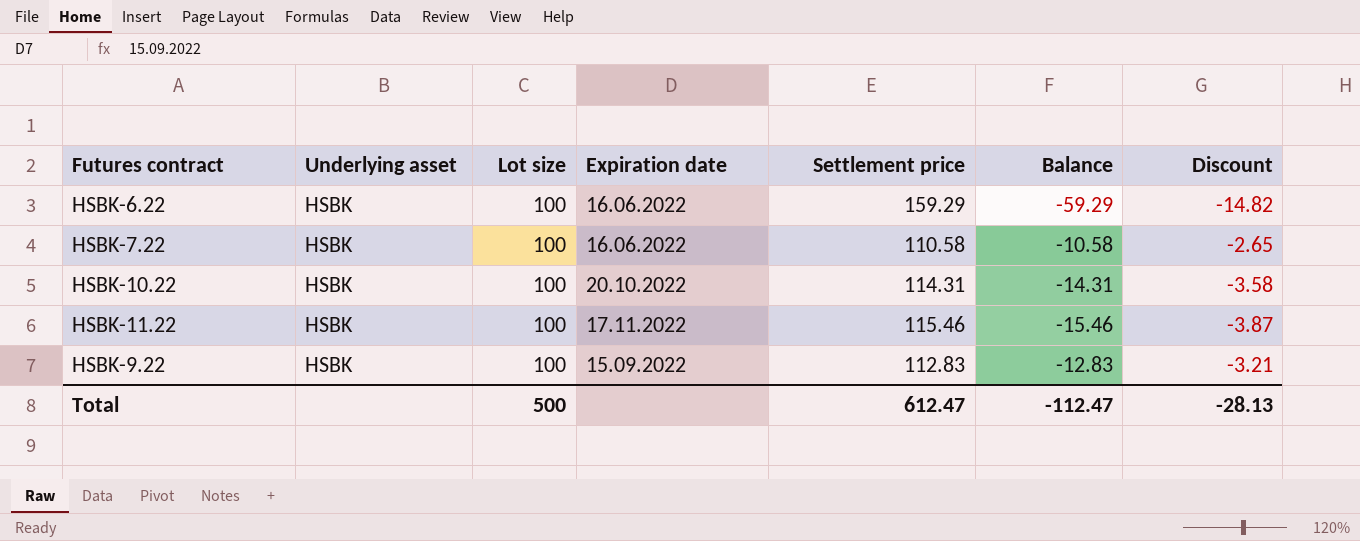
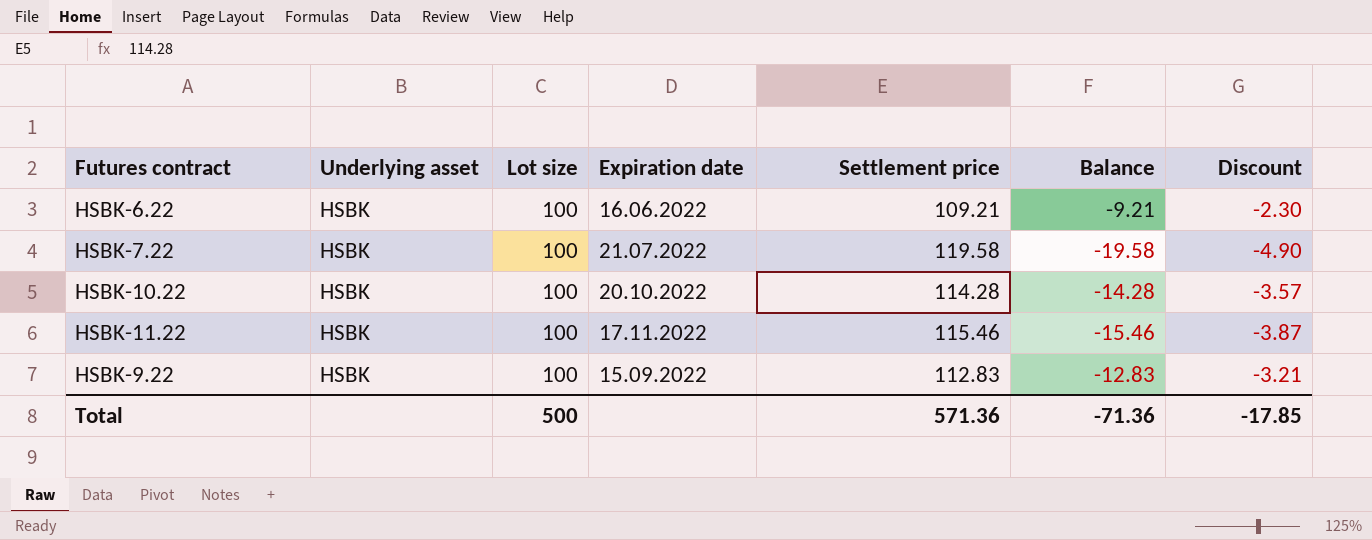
HSBK-6.22 | Settlement price: 159.29 -> 109.21
HSBK-6.22 | Balance: -59.29 -> -9.21
HSBK-6.22 | Discount: -14.82 -> -2.30
HSBK-7.22 | Expiration date: 16.06.2022 -> 21.07.2022
HSBK-7.22 | Settlement price: 110.58 -> 119.58
HSBK-7.22 | Balance: -10.58 -> -19.58
HSBK-7.22 | Discount: -2.65 -> -4.90
HSBK-10.22 | Settlement price: 114.31 -> 114.28
HSBK-10.22 | Balance: -14.31 -> -14.28
HSBK-10.22 | Discount: -3.58 -> -3.57
Total | Settlement price: 612.47 -> 571.36
Total | Balance: -112.47 -> -71.36
Total | Discount: -28.13 -> -17.85

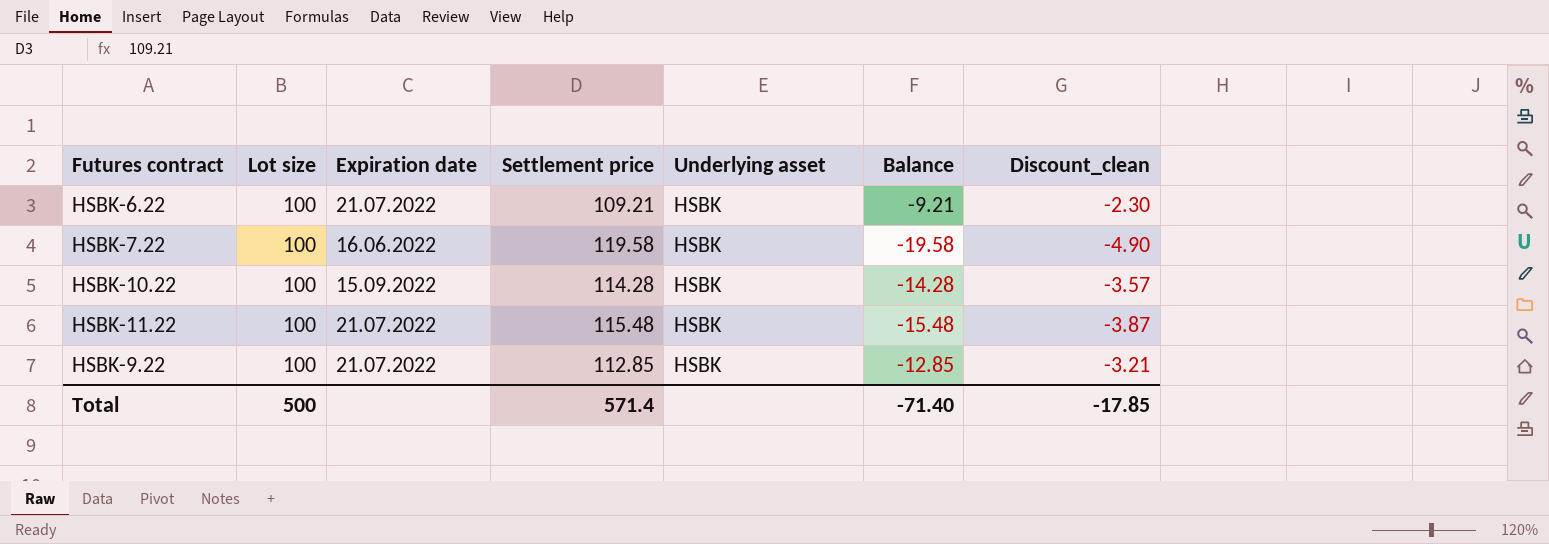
column Underlying asset | position: 2 -> 5
column name: Discount -> Discount_clean
HSBK-6.22 | Expiration date: 16.06.2022 -> 21.07.2022
HSBK-7.22 | Expiration date: 21.07.2022 -> 16.06.2022
HSBK-10.22 | Expiration date: 20.10.2022 -> 15.09.2022
HSBK-11.22 | Expiration date: 17.11.2022 -> 21.07.2022
HSBK-11.22 | Settlement price: 115.46 -> 115.48
HSBK-11.22 | Balance: -15.46 -> -15.48
HSBK-9.22 | Expiration date: 15.09.2022 -> 21.07.2022
HSBK-9.22 | Settlement price: 112.83 -> 112.85
HSBK-9.22 | Balance: -12.83 -> -12.85
Total | Settlement price: 571.36 -> 571.4
Total | Balance: -71.36 -> -71.40

